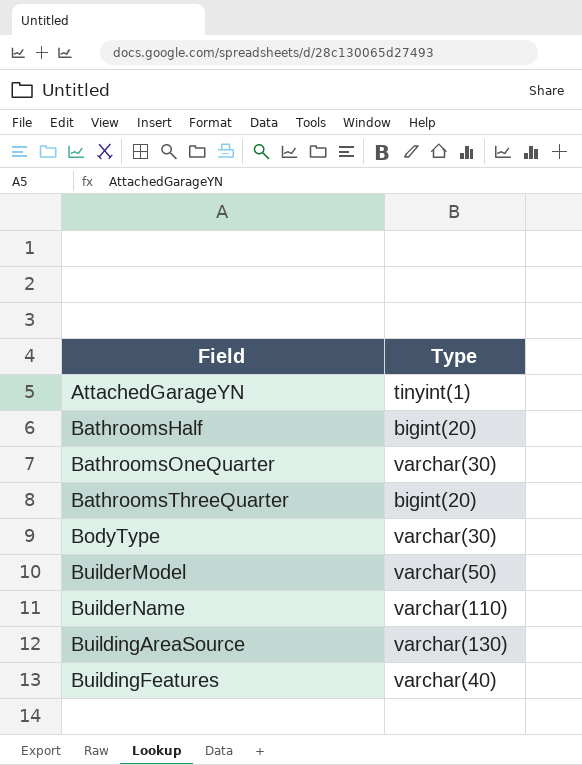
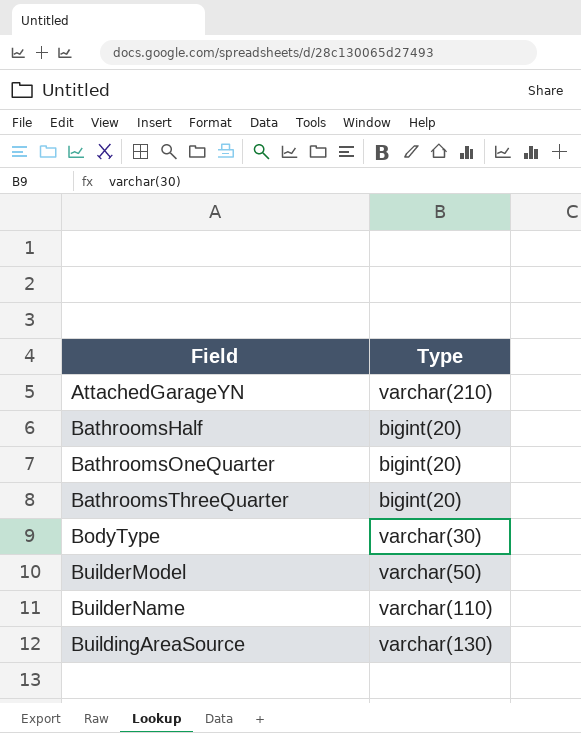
row BuildingFeatures: varchar(40) -> none
AttachedGarageYN | Type: tinyint(1) -> varchar(210)
BathroomsOneQuarter | Type: varchar(30) -> bigint(20)

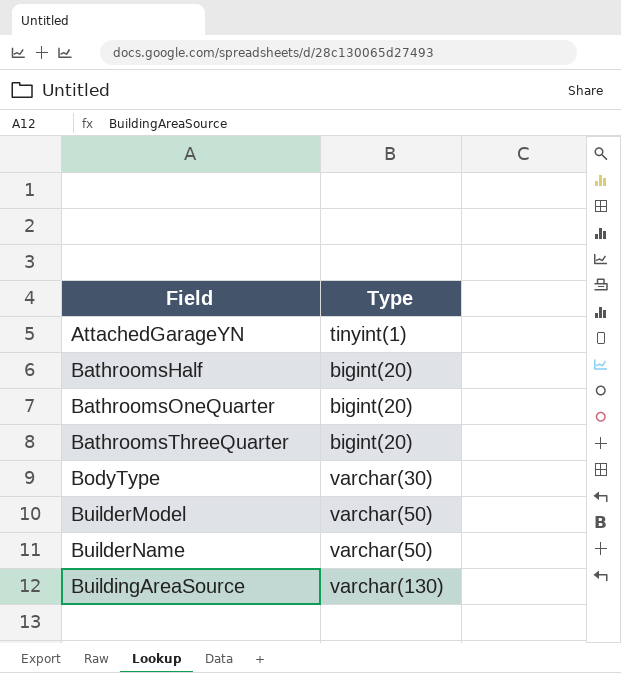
AttachedGarageYN | Type: varchar(210) -> tinyint(1)
BuilderName | Type: varchar(110) -> varchar(50)

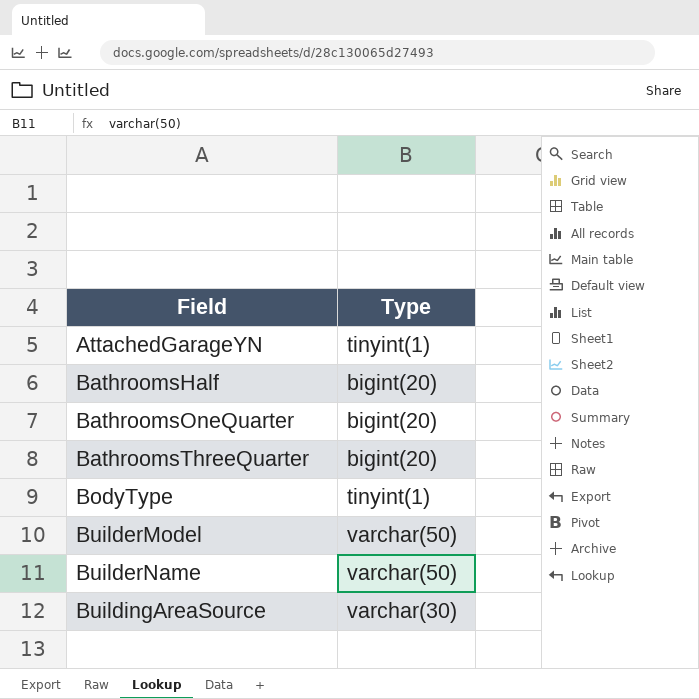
BodyType | Type: varchar(30) -> tinyint(1)
BuildingAreaSource | Type: varchar(130) -> varchar(30)

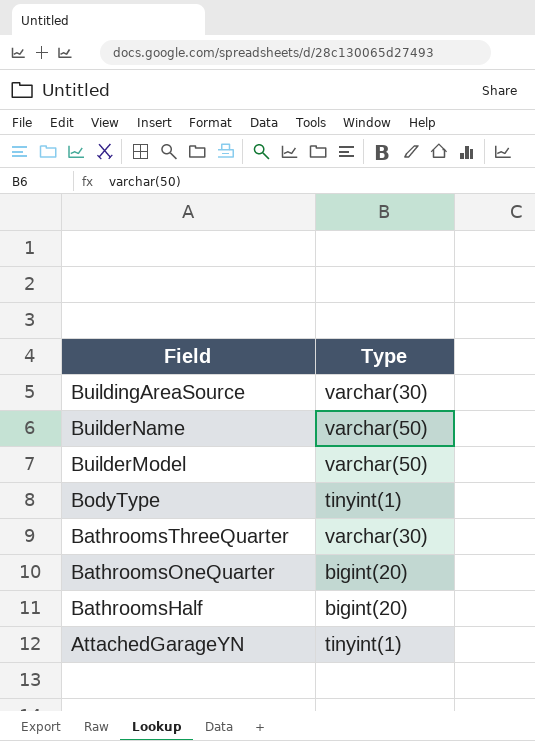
row order: Field ascending -> Field descending
BathroomsThreeQuarter | Type: bigint(20) -> varchar(30)

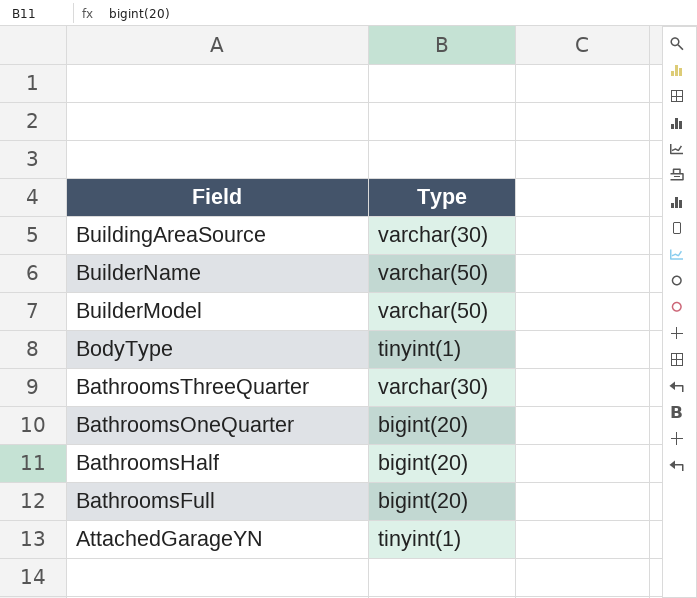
row BathroomsFull: none -> bigint(20)

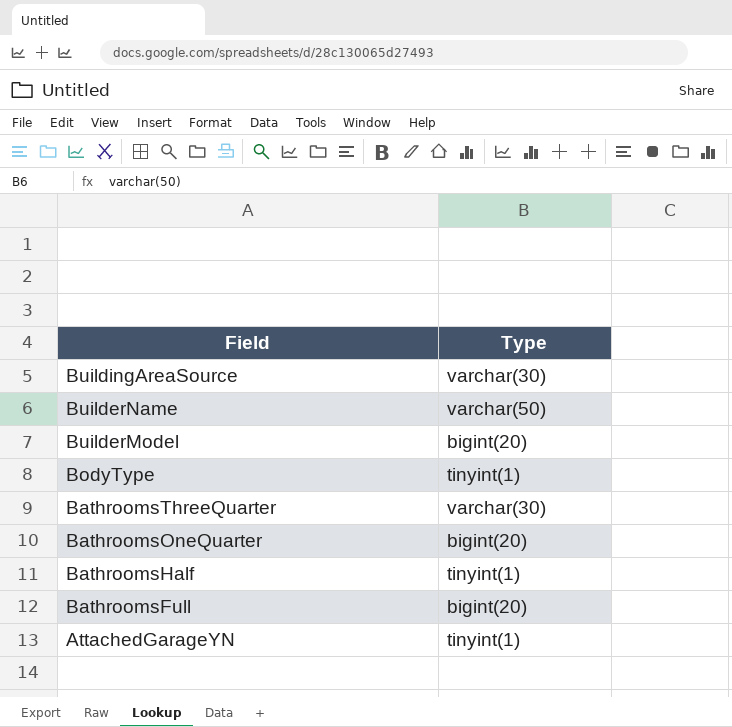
BuilderModel | Type: varchar(50) -> bigint(20)
BathroomsHalf | Type: bigint(20) -> tinyint(1)

